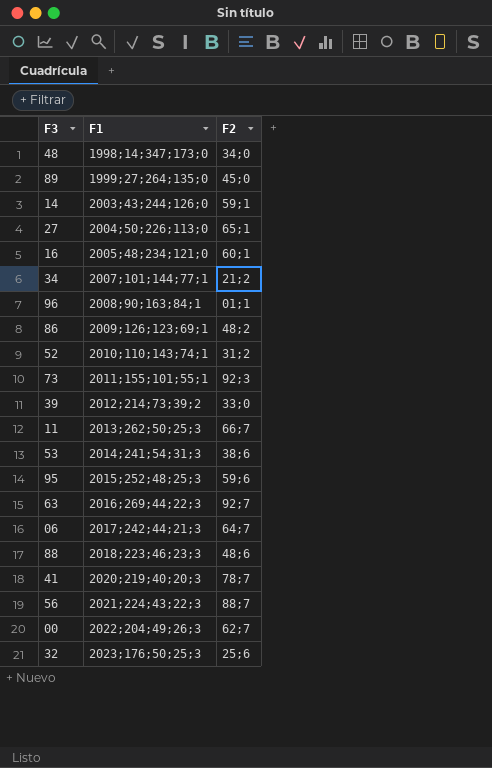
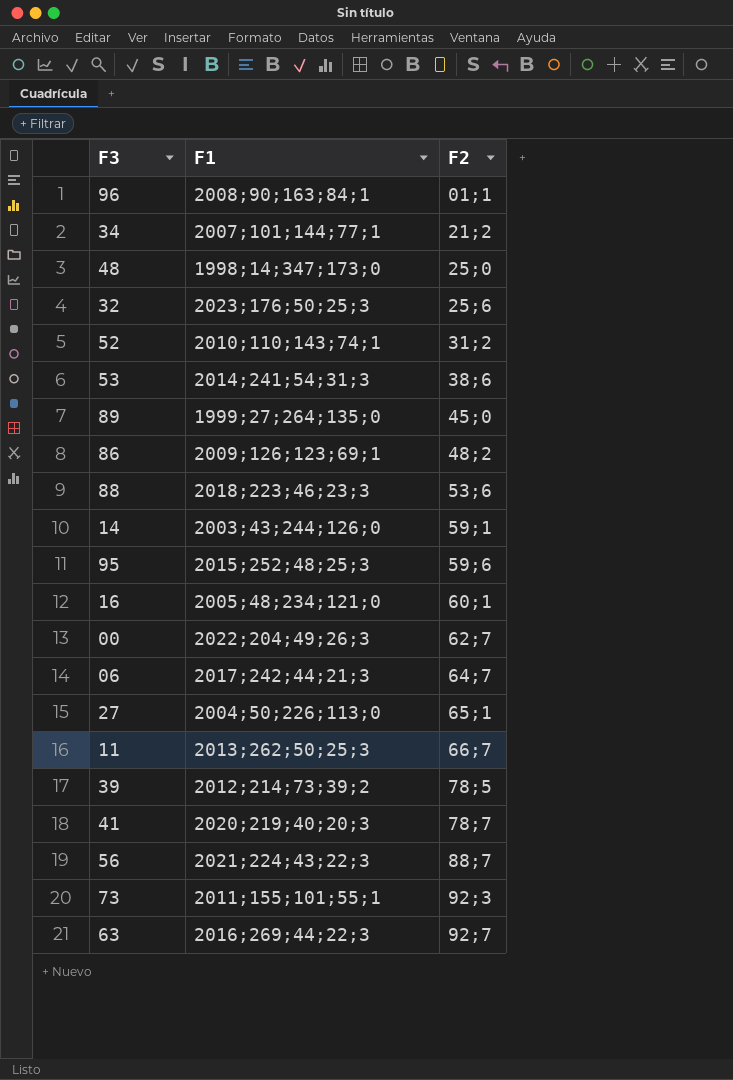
row order: F1 ascending -> F2 ascending
48 | F2: 34;0 -> 25;0
88 | F2: 48;6 -> 53;6
39 | F2: 33;0 -> 78;5

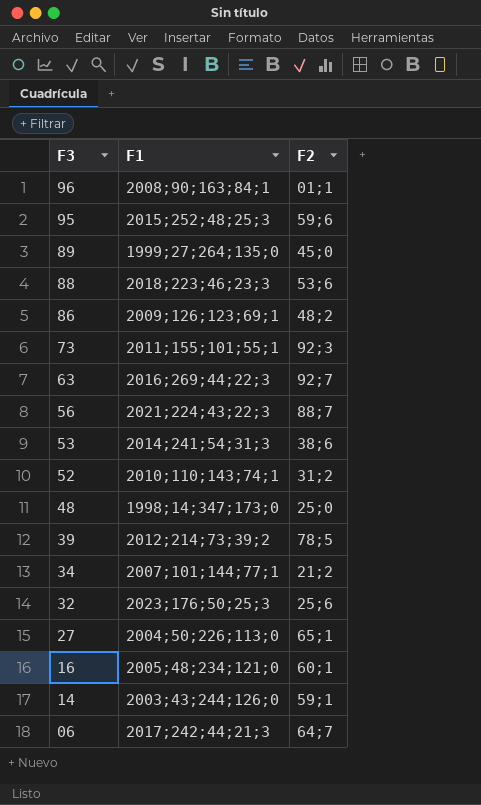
row order: F2 ascending -> F3 descending
row 00: 2022;204;49;26;3 | 62;7 -> none
row 11: 2013;262;50;25;3 | 66;7 -> none
row 41: 2020;219;40;20;3 | 78;7 -> none

